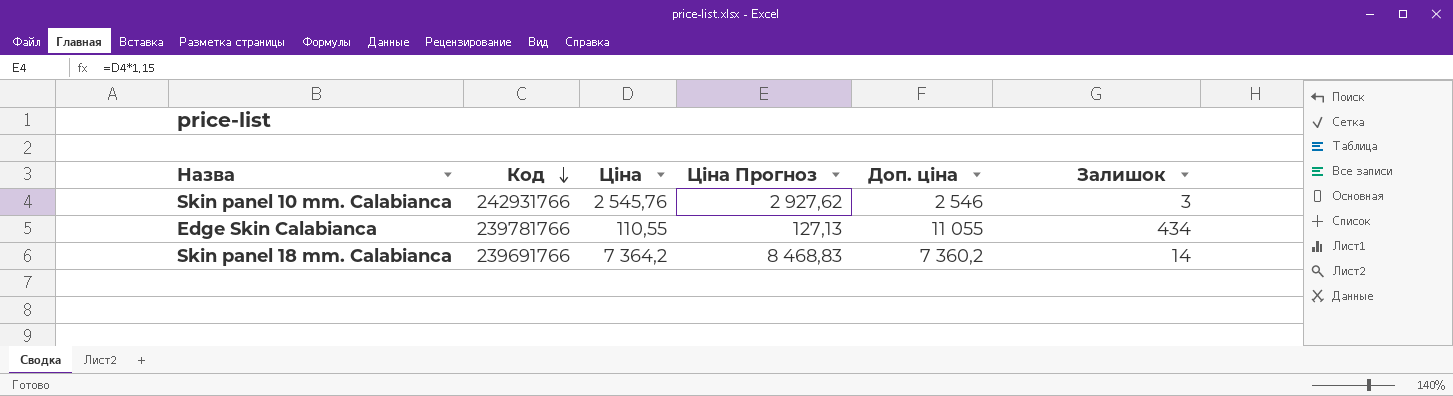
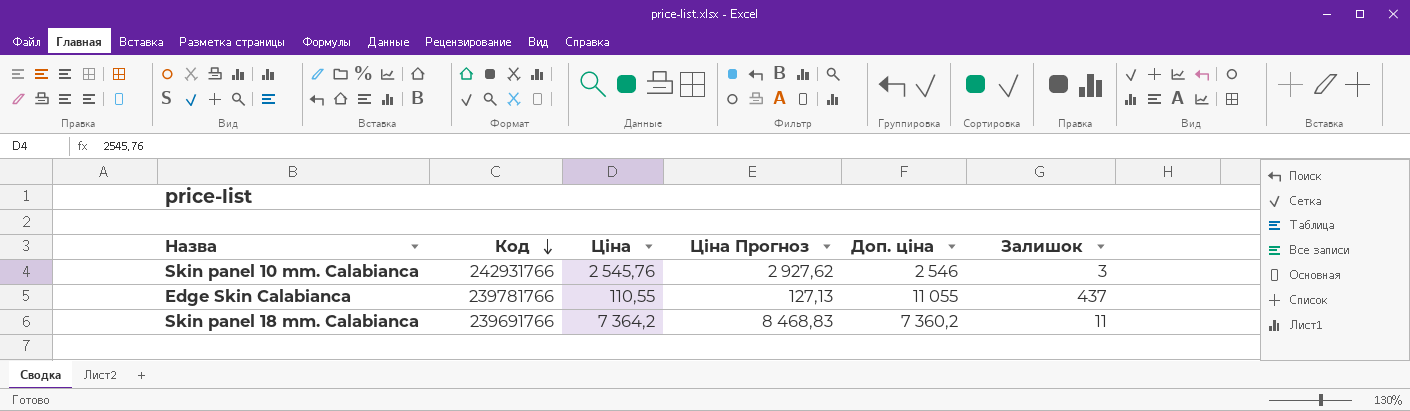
Edge Skin Calabianca | Залишок: 434 -> 437
Skin panel 18 mm. Calabianca | Залишок: 14 -> 11

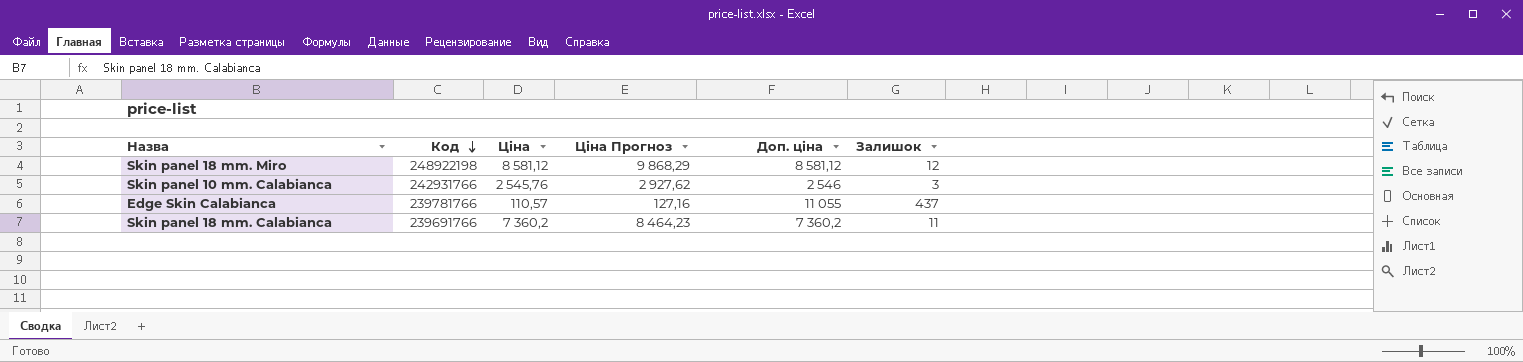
row Skin panel 18 mm. Miro: none -> 248922198 | 8 581,12 | 9 868,29 | 8 581,12 | 12
Edge Skin Calabianca | Ціна: 110,55 -> 110,57
Edge Skin Calabianca | Ціна Прогноз: 127,13 -> 127,16
Skin panel 18 mm. Calabianca | Ціна: 7 364,2 -> 7 360,2
Skin panel 18 mm. Calabianca | Ціна Прогноз: 8 468,83 -> 8 464,23

